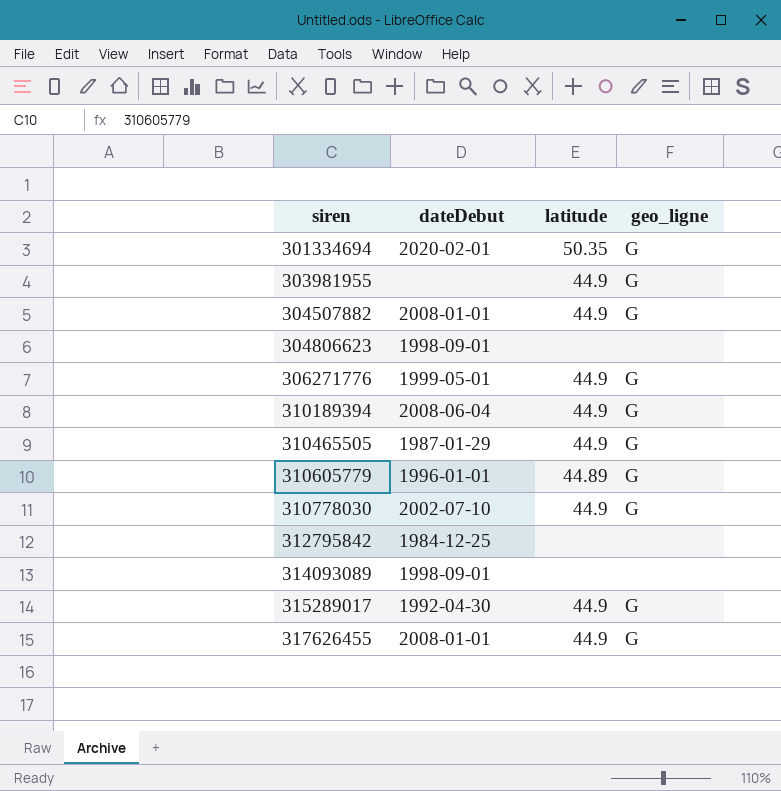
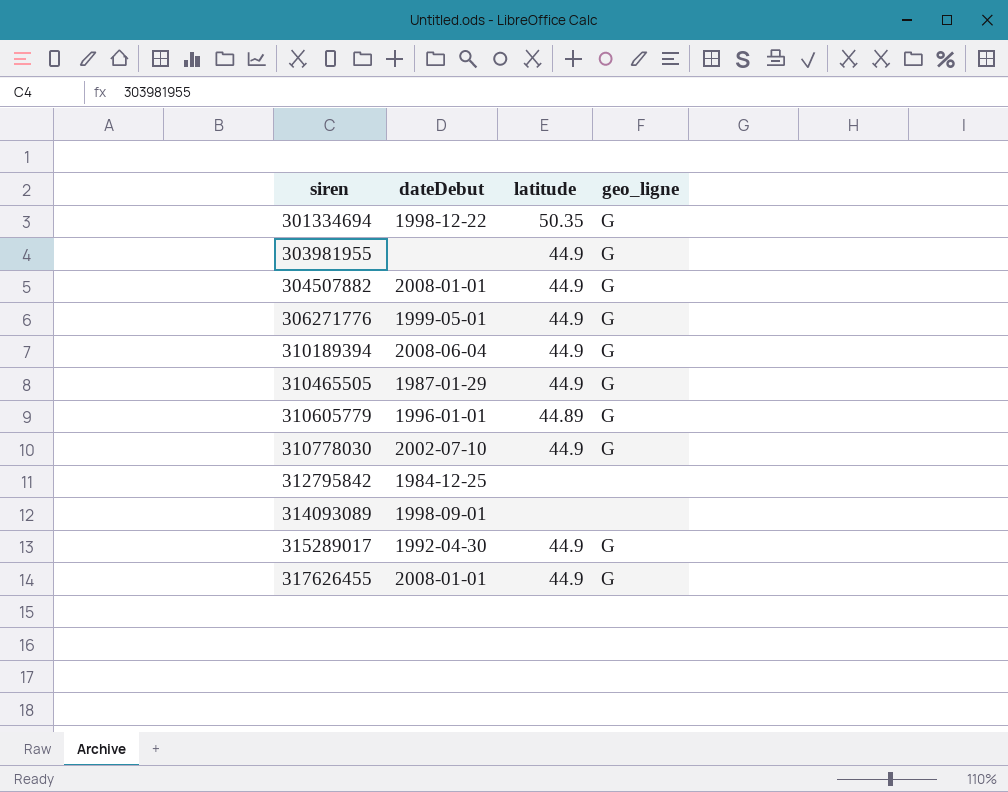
row 304806623: 1998-09-01 | none | none -> none
301334694 | dateDebut: 2020-02-01 -> 1998-12-22

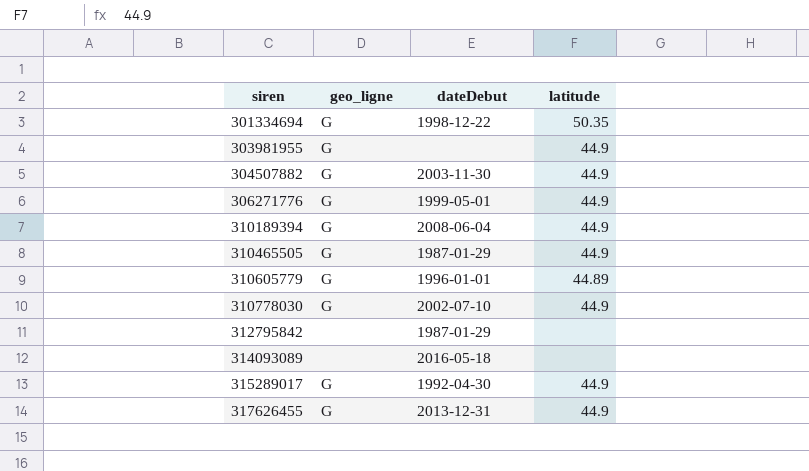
column geo_ligne | position: 4 -> 2
304507882 | dateDebut: 2008-01-01 -> 2003-11-30
312795842 | dateDebut: 1984-12-25 -> 1987-01-29
314093089 | dateDebut: 1998-09-01 -> 2016-05-18
317626455 | dateDebut: 2008-01-01 -> 2013-12-31

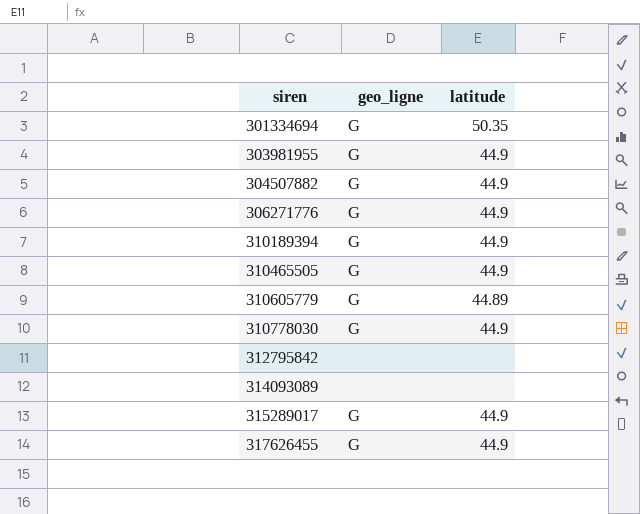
column dateDebut | position: 3 -> none

